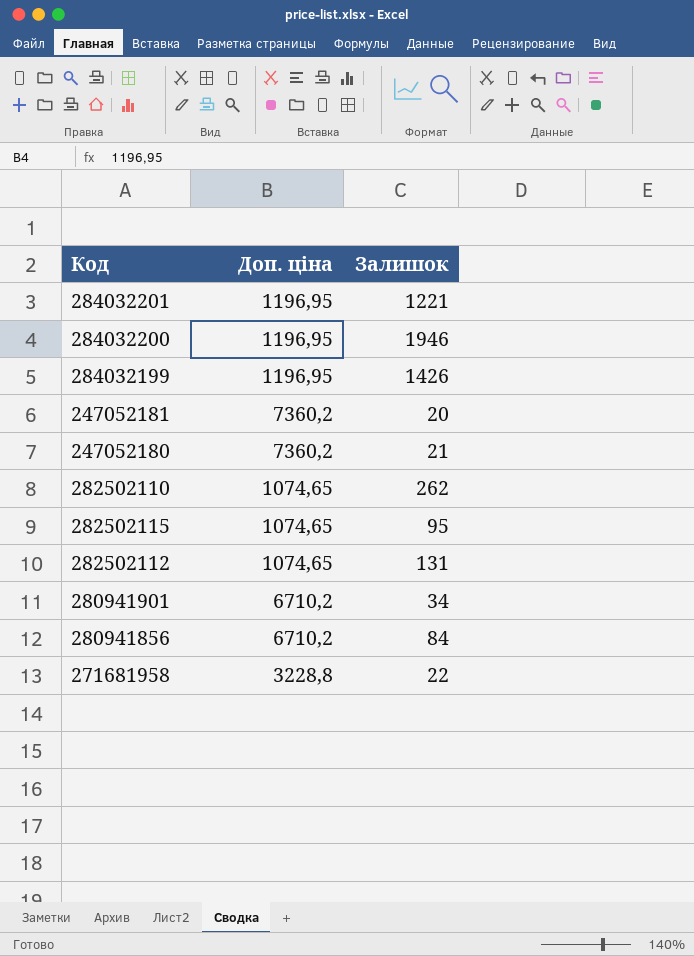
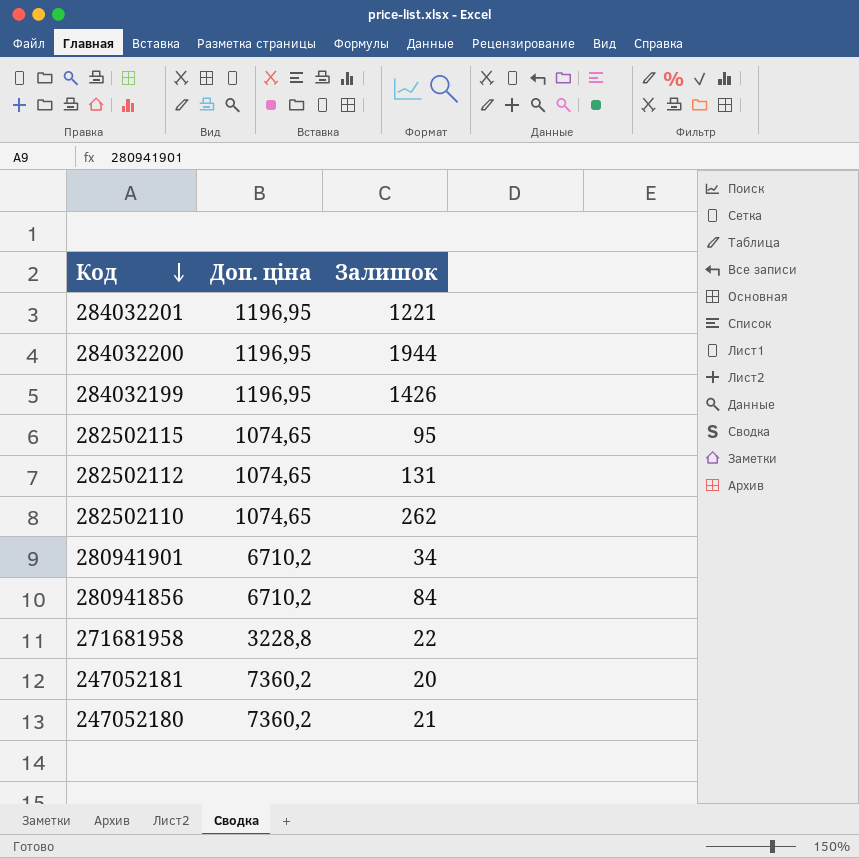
row order: none -> Код descending
284032200 | Залишок: 1946 -> 1944

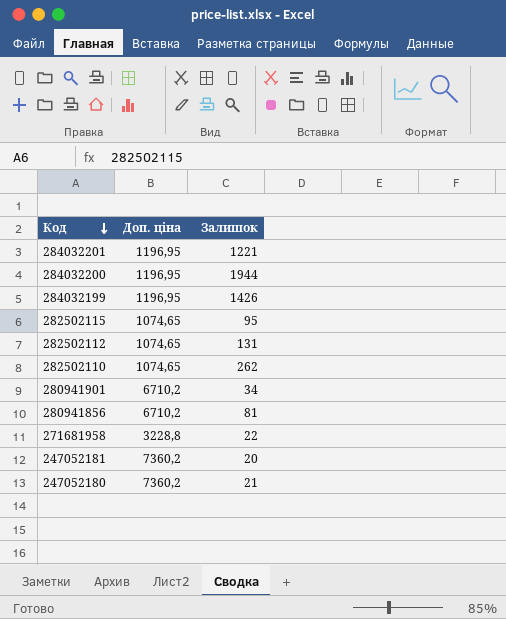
280941856 | Залишок: 84 -> 81

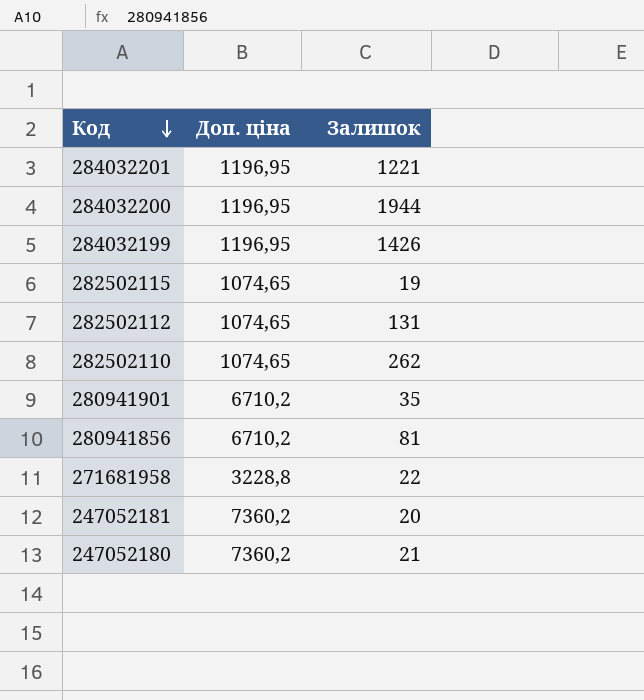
282502115 | Залишок: 95 -> 19
280941901 | Залишок: 34 -> 35

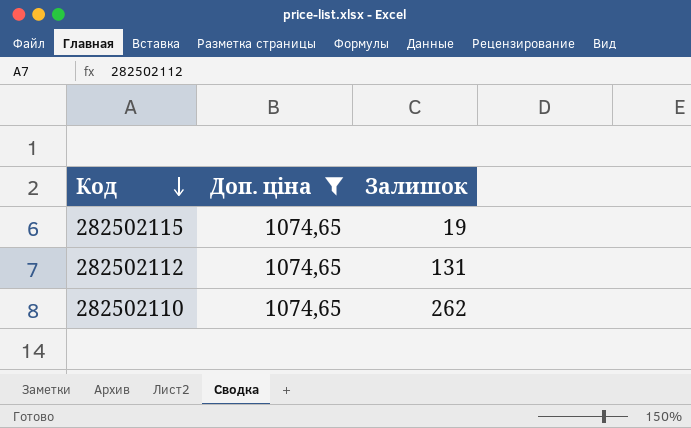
filter: none -> Доп. ціна = 1074,65

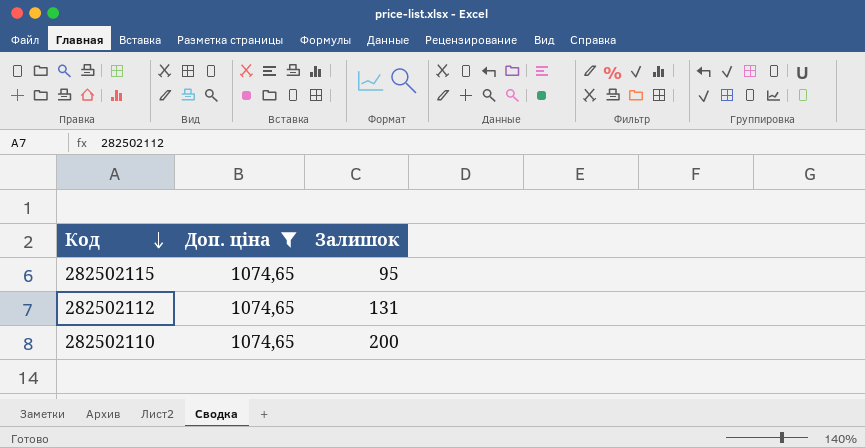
282502115 | Залишок: 19 -> 95
282502110 | Залишок: 262 -> 200

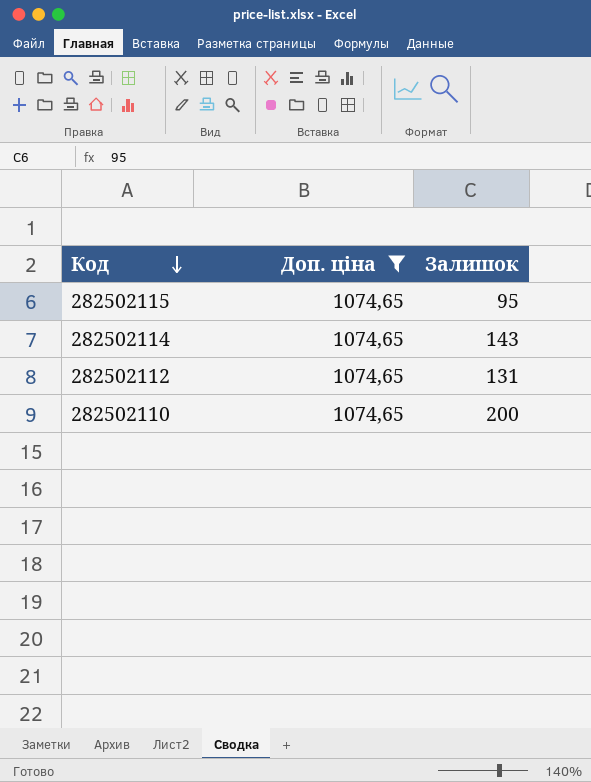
row 282502114: none -> 1074,65 | 143

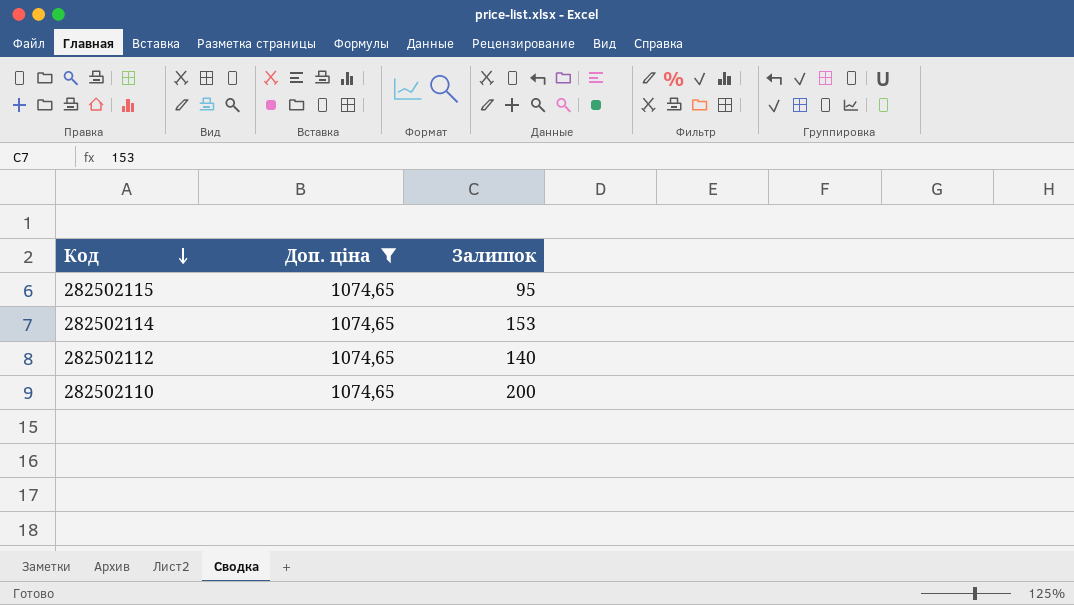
282502114 | Залишок: 143 -> 153
282502112 | Залишок: 131 -> 140

